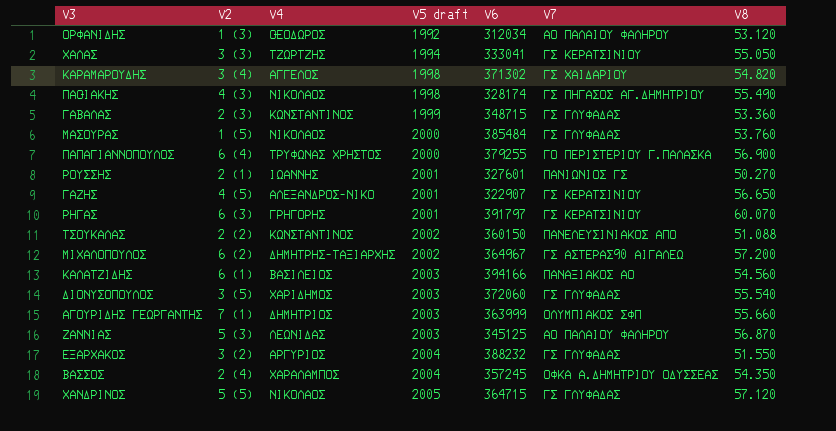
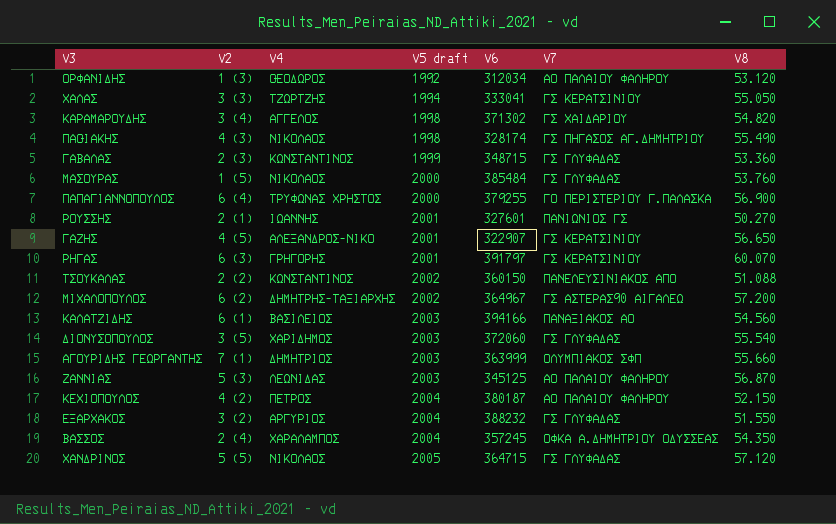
row ΚΕΧΙΟΠΟΥΛΟΣ: none -> 4 (2) | ΠΕΤΡΟΣ | 2004 | 380187 | ΑΟ ΠΑΛΑΙΟΥ ΦΑΛΗΡΟΥ | 52.150

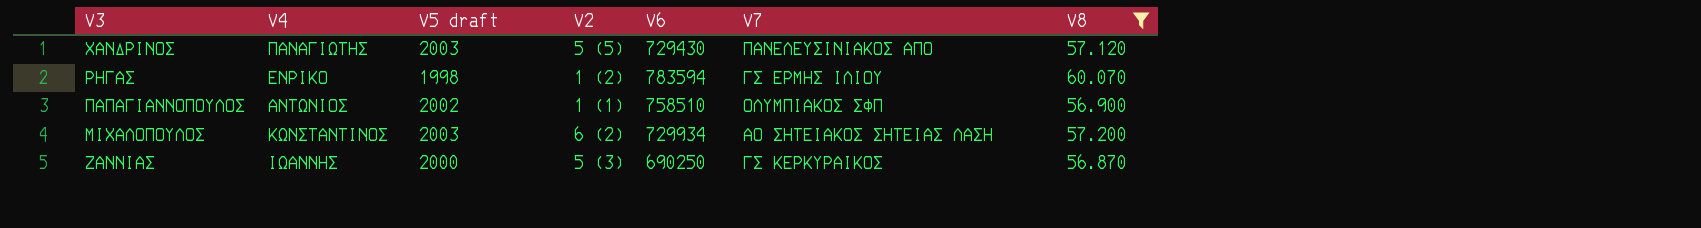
filter: none -> V8 >= 56.870
row order: V5 draft ascending -> V3 descending
column V2 | position: 2 -> 4
ΧΑΝΔΡΙΝΟΣ | V4: ΝΙΚΟΛΑΟΣ -> ΠΑΝΑΓΙΩΤΗΣ
ΧΑΝΔΡΙΝΟΣ | V5 draft: 2005 -> 2003
ΧΑΝΔΡΙΝΟΣ | V6: 364715 -> 729430
ΧΑΝΔΡΙΝΟΣ | V7: ΓΣ ΓΛΥΦΑΔΑΣ -> ΠΑΝΕΛΕΥΣΙΝΙΑΚΟΣ ΑΠΟ
ΡΗΓΑΣ | V4: ΓΡΗΓΟΡΗΣ -> ΕΝΡΙΚΟ
ΡΗΓΑΣ | V5 draft: 2001 -> 1998
ΡΗΓΑΣ | V2: 6 (3) -> 1 (2)
ΡΗΓΑΣ | V6: 391797 -> 783594
ΡΗΓΑΣ | V7: ΓΣ ΚΕΡΑΤΣΙΝΙΟΥ -> ΓΣ ΕΡΜΗΣ ΙΛΙΟΥ
ΠΑΠΑΓΙΑΝΝΟΠΟΥΛΟΣ | V4: ΤΡΥΦΩΝΑΣ ΧΡΗΣΤΟΣ -> ΑΝΤΩΝΙΟΣ
ΠΑΠΑΓΙΑΝΝΟΠΟΥΛΟΣ | V5 draft: 2000 -> 2002
ΠΑΠΑΓΙΑΝΝΟΠΟΥΛΟΣ | V2: 6 (4) -> 1 (1)
ΠΑΠΑΓΙΑΝΝΟΠΟΥΛΟΣ | V6: 379255 -> 758510
ΠΑΠΑΓΙΑΝΝΟΠΟΥΛΟΣ | V7: ΓΟ ΠΕΡΙΣΤΕΡΙΟΥ Γ.ΠΑΛΑΣΚΑ -> ΟΛΥΜΠΙΑΚΟΣ ΣΦΠ
ΜΙΧΑΛΟΠΟΥΛΟΣ | V4: ΔΗΜΗΤΡΗΣ-ΤΑΞΙΑΡΧΗΣ -> ΚΩΝΣΤΑΝΤΙΝΟΣ
ΜΙΧΑΛΟΠΟΥΛΟΣ | V5 draft: 2002 -> 2003
ΜΙΧΑΛΟΠΟΥΛΟΣ | V6: 364967 -> 729934
ΜΙΧΑΛΟΠΟΥΛΟΣ | V7: ΓΣ ΑΣΤΕΡΑΣ90 ΑΙΓΑΛΕΩ -> ΑΟ ΣΗΤΕΙΑΚΟΣ ΣΗΤΕΙΑΣ ΛΑΣΗ
ΖΑΝΝΙΑΣ | V4: ΛΕΩΝΙΔΑΣ -> ΙΩΑΝΝΗΣ
ΖΑΝΝΙΑΣ | V5 draft: 2003 -> 2000
ΖΑΝΝΙΑΣ | V6: 345125 -> 690250
ΖΑΝΝΙΑΣ | V7: ΑΟ ΠΑΛΑΙΟΥ ΦΑΛΗΡΟΥ -> ΓΣ ΚΕΡΚΥΡΑΙΚΟΣ

